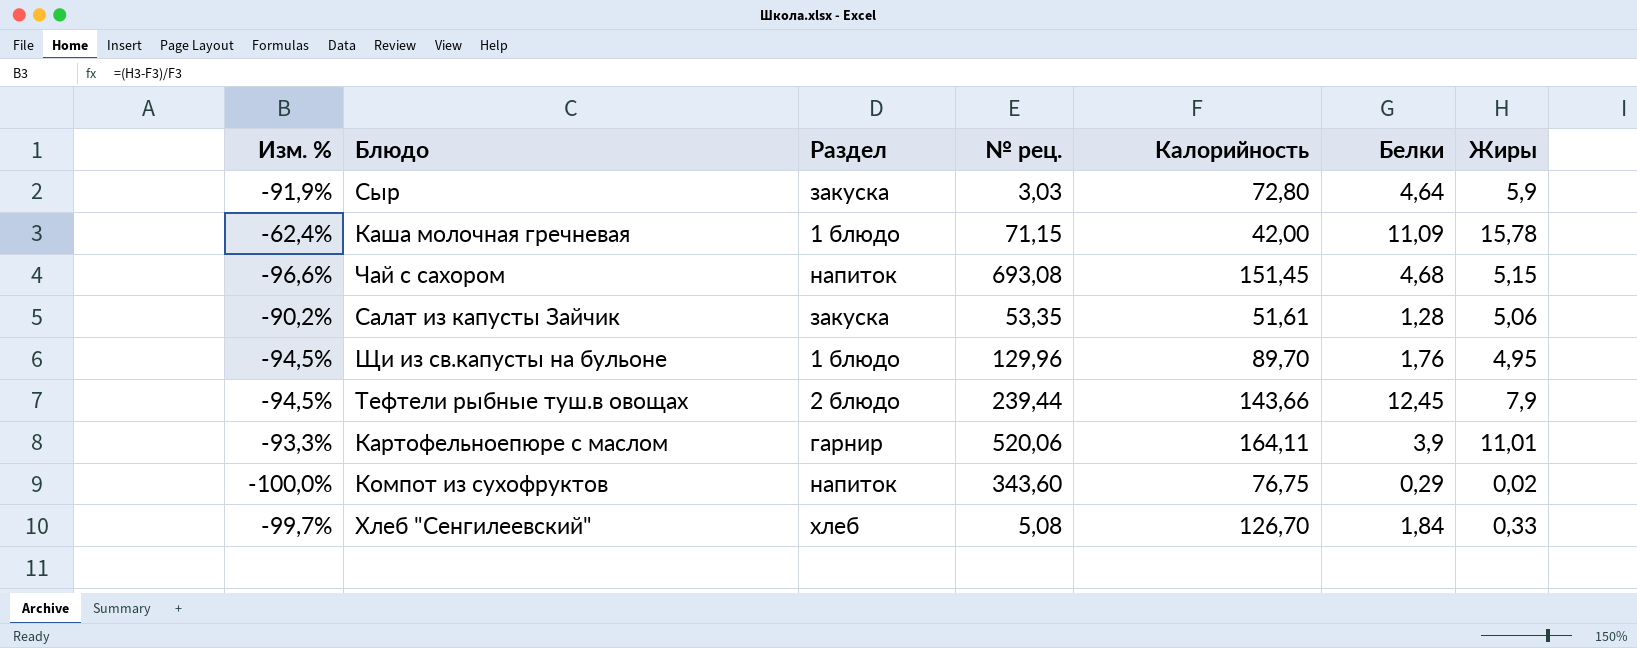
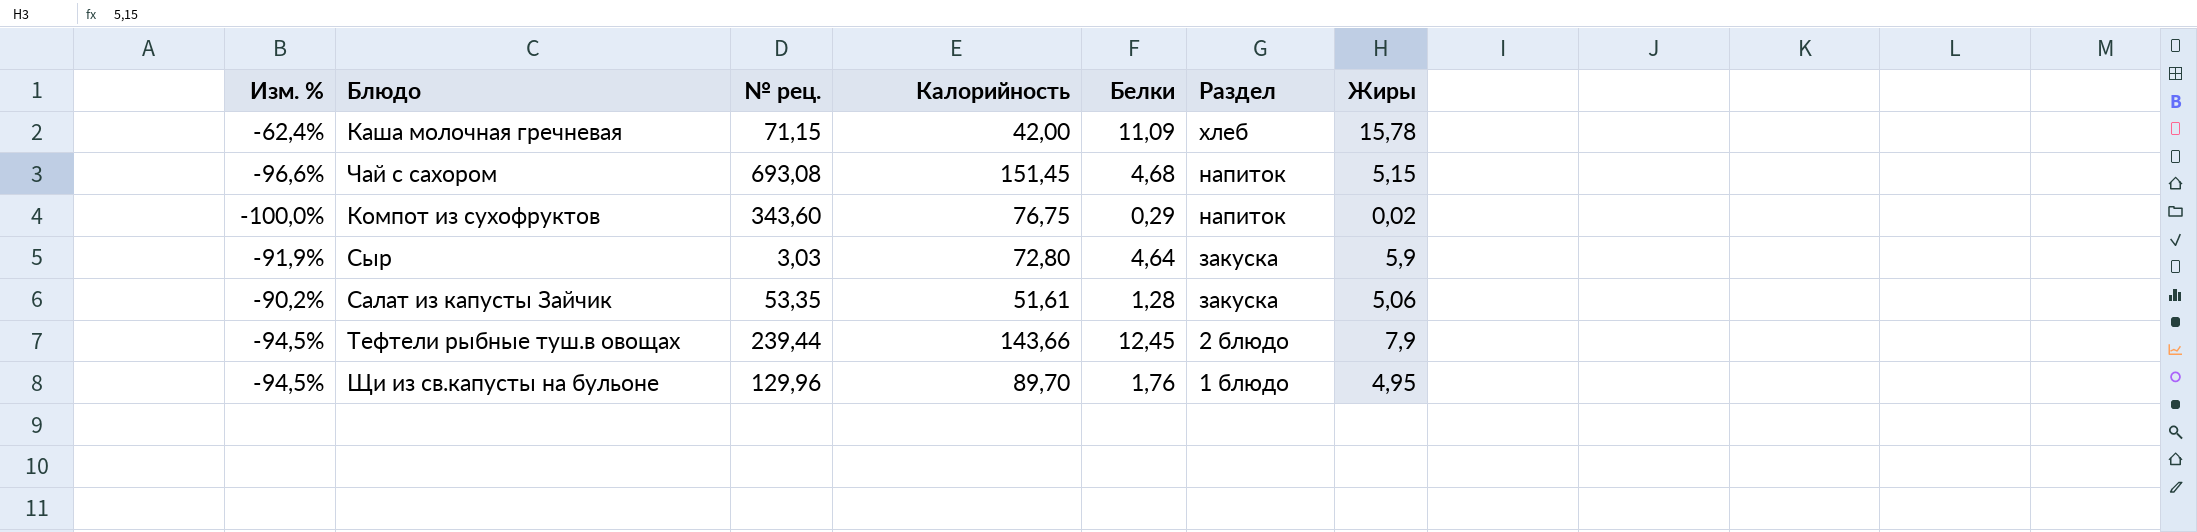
row order: none -> Раздел descending
column Раздел | position: 3 -> 6
row Картофельноепюре с маслом: -93,3% | гарнир | 520,06 | 164,11 | 3,9 | 11,01 -> none
row Хлеб "Сенгилеевский": -99,7% | хлеб | 5,08 | 126,70 | 1,84 | 0,33 -> none
Каша молочная гречневая | Раздел: 1 блюдо -> хлеб

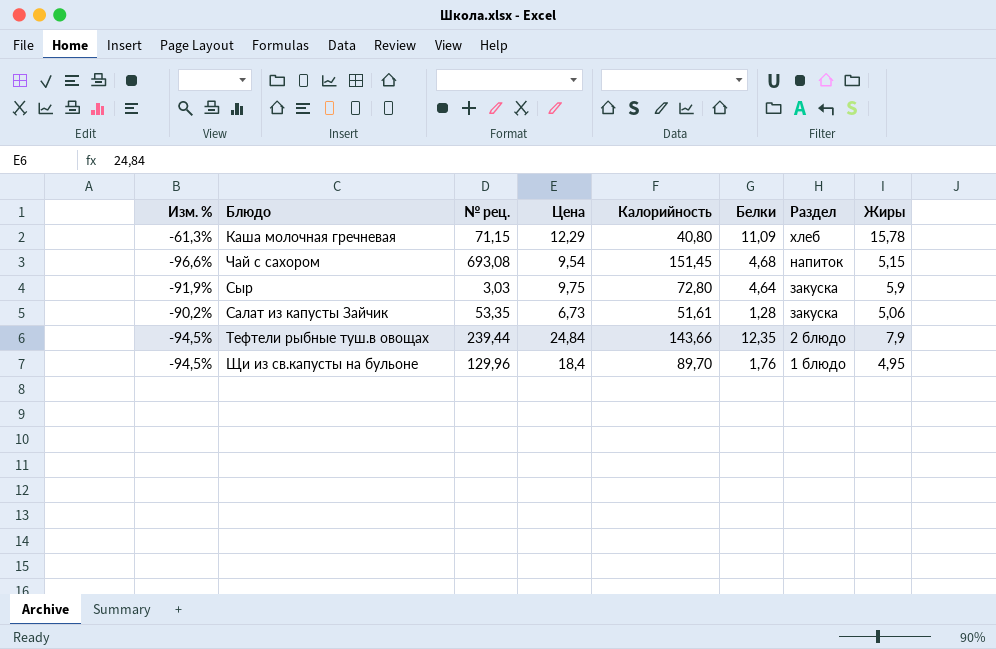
column Цена | position: none -> 4
row Компот из сухофруктов: -100,0% | 343,60 | 76,75 | 0,29 | напиток | 0,02 -> none
Каша молочная гречневая | Изм. %: -62,4% -> -61,3%
Каша молочная гречневая | Калорийность: 42,00 -> 40,80
Тефтели рыбные туш.в овощах | Белки: 12,45 -> 12,35

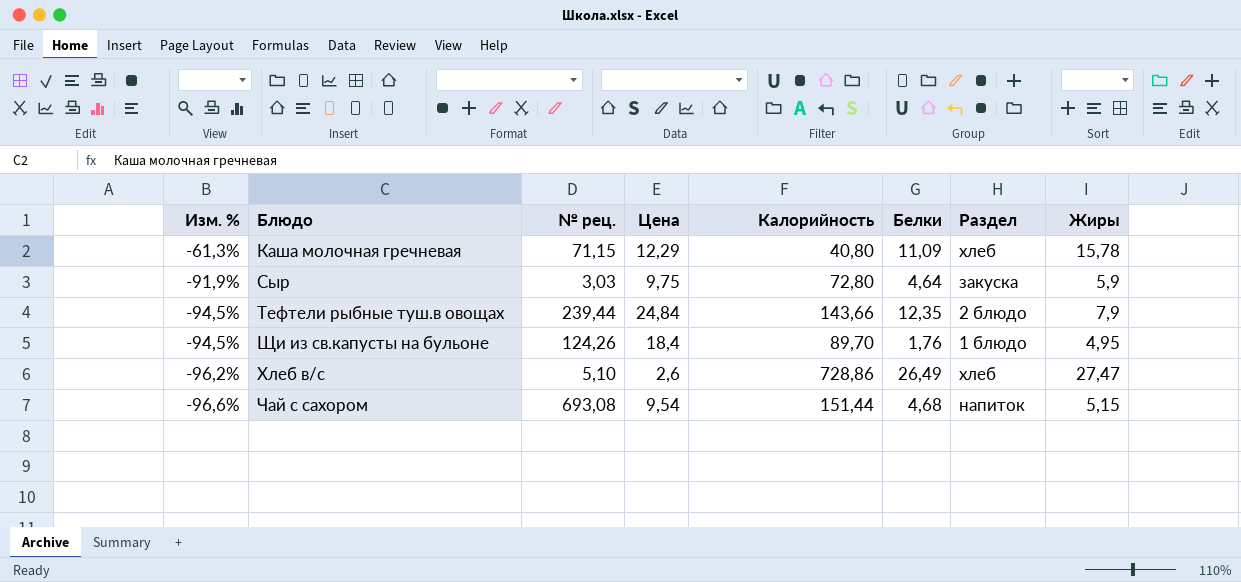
row order: Раздел descending -> Изм. % descending
row Салат из капусты Зайчик: -90,2% | 53,35 | 6,73 | 51,61 | 1,28 | закуска | 5,06 -> none
Щи из св.капусты на бульоне | № рец.: 129,96 -> 124,26
row Хлеб в/с: none -> -96,2% | 5,10 | 2,6 | 728,86 | 26,49 | хлеб | 27,47
Чай с сахором | Калорийность: 151,45 -> 151,44

